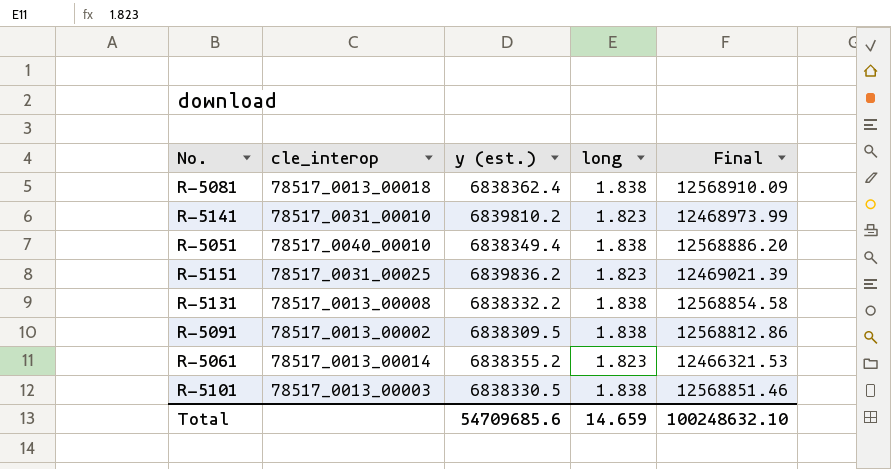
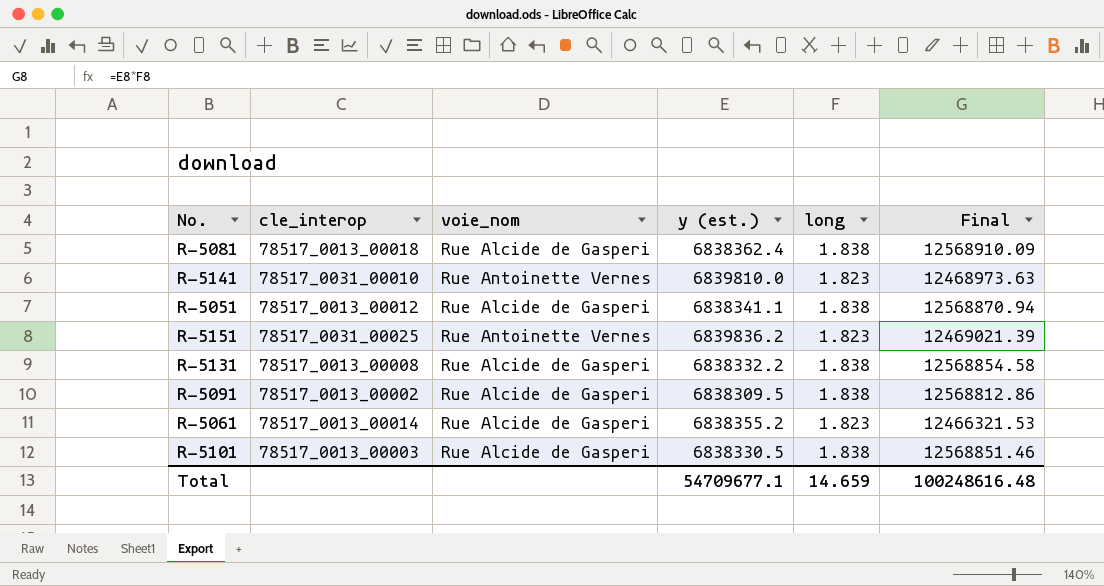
column voie_nom | position: none -> 3
R-5141 | y (est.): 6839810.2 -> 6839810.0
R-5141 | Final: 12468973.99 -> 12468973.63
R-5051 | cle_interop: 78517_0040_00010 -> 78517_0013_00012
R-5051 | y (est.): 6838349.4 -> 6838341.1
R-5051 | Final: 12568886.20 -> 12568870.94
Total | y (est.): 54709685.6 -> 54709677.1
Total | Final: 100248632.10 -> 100248616.48

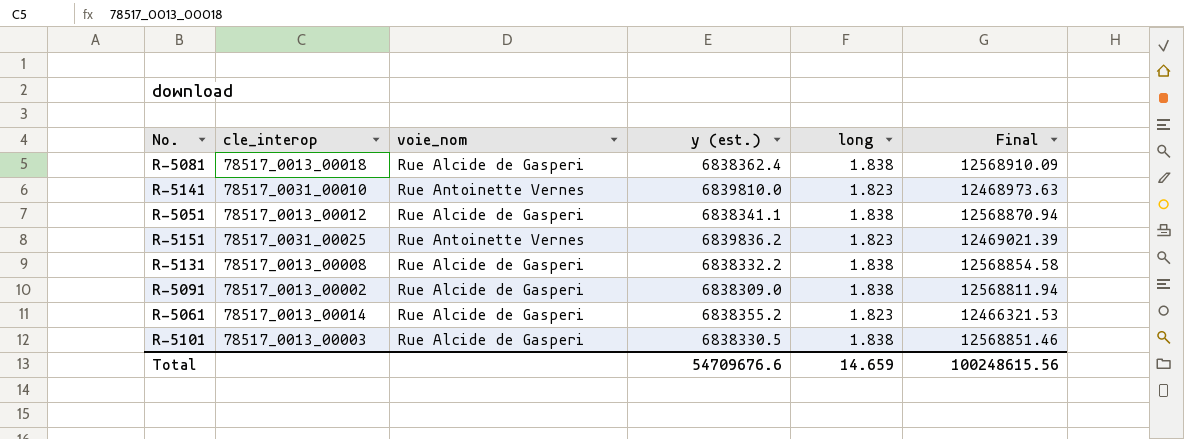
R-5091 | y (est.): 6838309.5 -> 6838309.0
R-5091 | Final: 12568812.86 -> 12568811.94
Total | y (est.): 54709677.1 -> 54709676.6
Total | Final: 100248616.48 -> 100248615.56

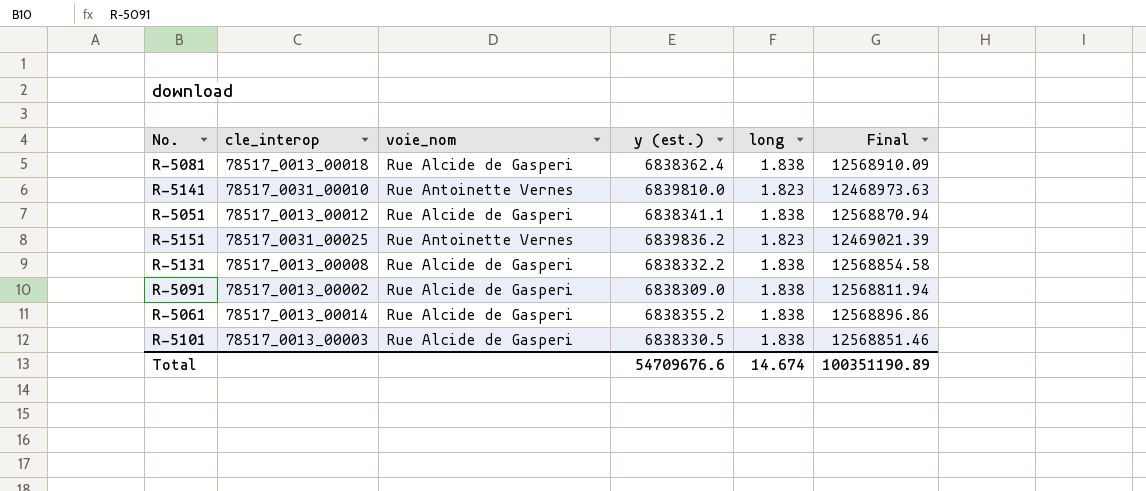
R-5061 | long: 1.823 -> 1.838
R-5061 | Final: 12466321.53 -> 12568896.86
Total | long: 14.659 -> 14.674
Total | Final: 100248615.56 -> 100351190.89

